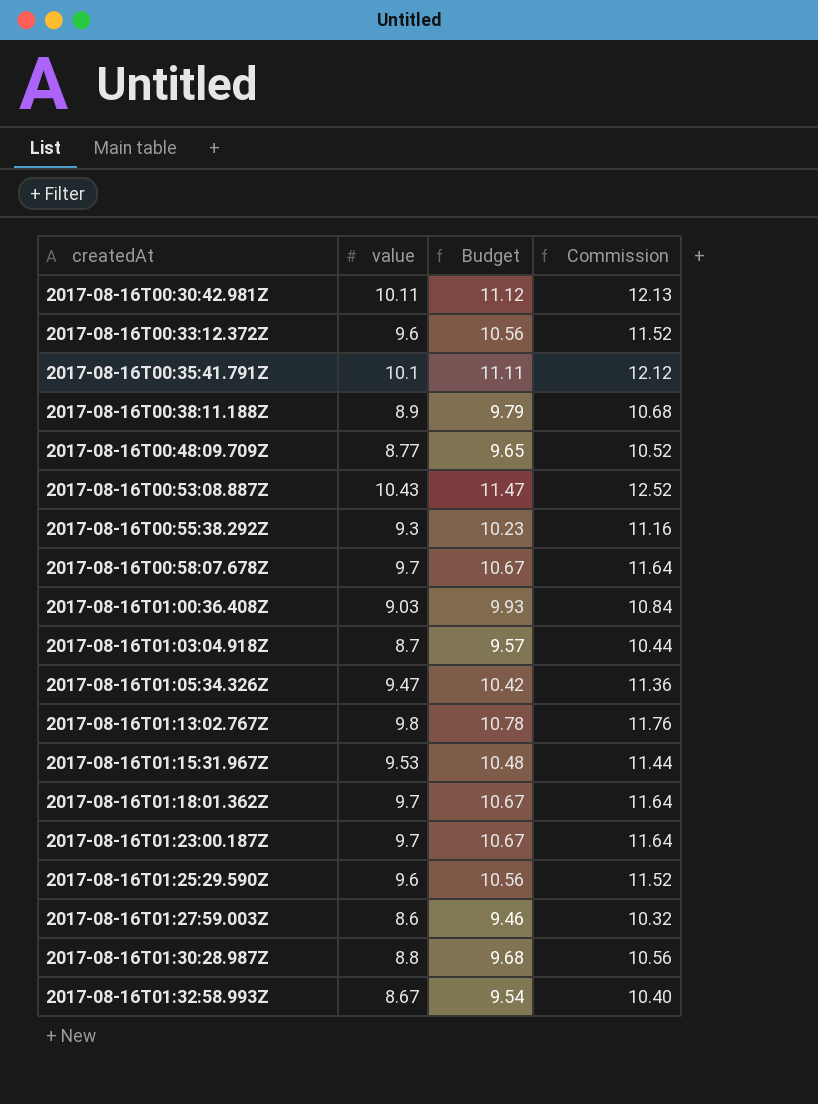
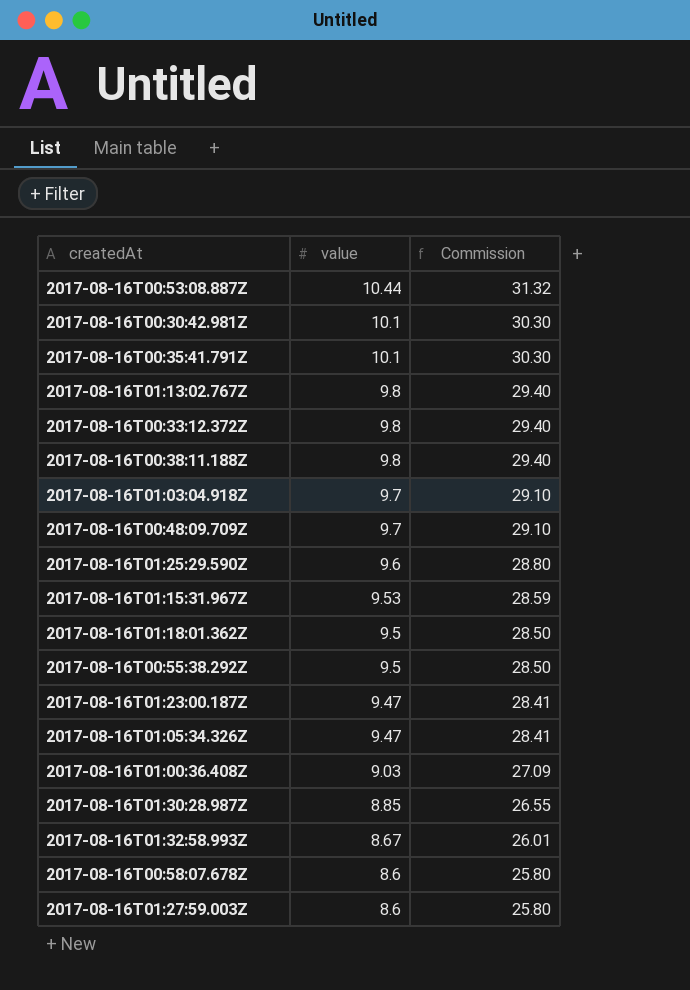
row order: createdAt ascending -> value descending
column Budget | formula: [value] * 1.1 -> none
column Commission | formula: [value] * 1.2 -> [value] * 3
2017-08-16T00:53:08.887Z | value: 10.43 -> 10.44
2017-08-16T00:30:42.981Z | value: 10.11 -> 10.1
2017-08-16T00:33:12.372Z | value: 9.6 -> 9.8
2017-08-16T00:38:11.188Z | value: 8.9 -> 9.8
2017-08-16T01:03:04.918Z | value: 8.7 -> 9.7
2017-08-16T00:48:09.709Z | value: 8.77 -> 9.7
2017-08-16T01:18:01.362Z | value: 9.7 -> 9.5
2017-08-16T00:55:38.292Z | value: 9.3 -> 9.5
2017-08-16T01:23:00.187Z | value: 9.7 -> 9.47
2017-08-16T01:30:28.987Z | value: 8.8 -> 8.85
2017-08-16T00:58:07.678Z | value: 9.7 -> 8.6

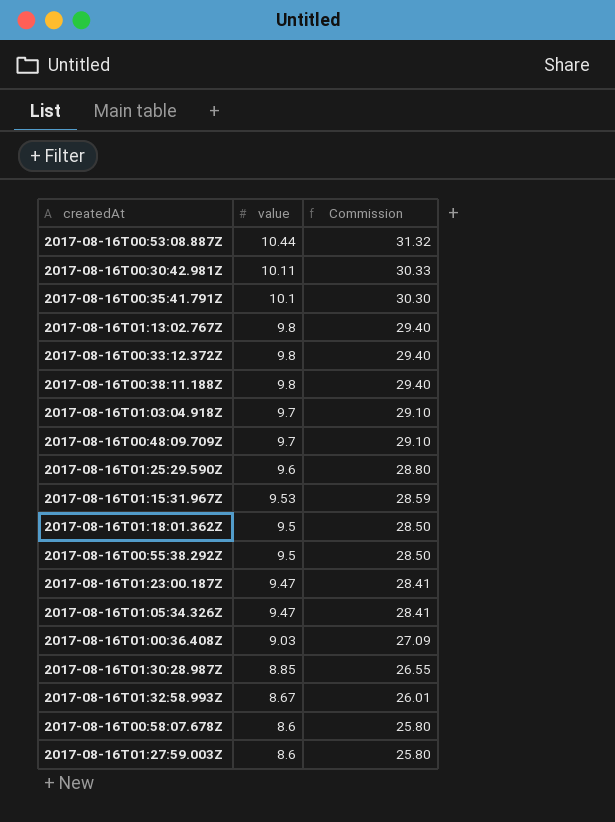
2017-08-16T00:30:42.981Z | value: 10.1 -> 10.11
2017-08-16T00:30:42.981Z | Commission: 30.30 -> 30.33

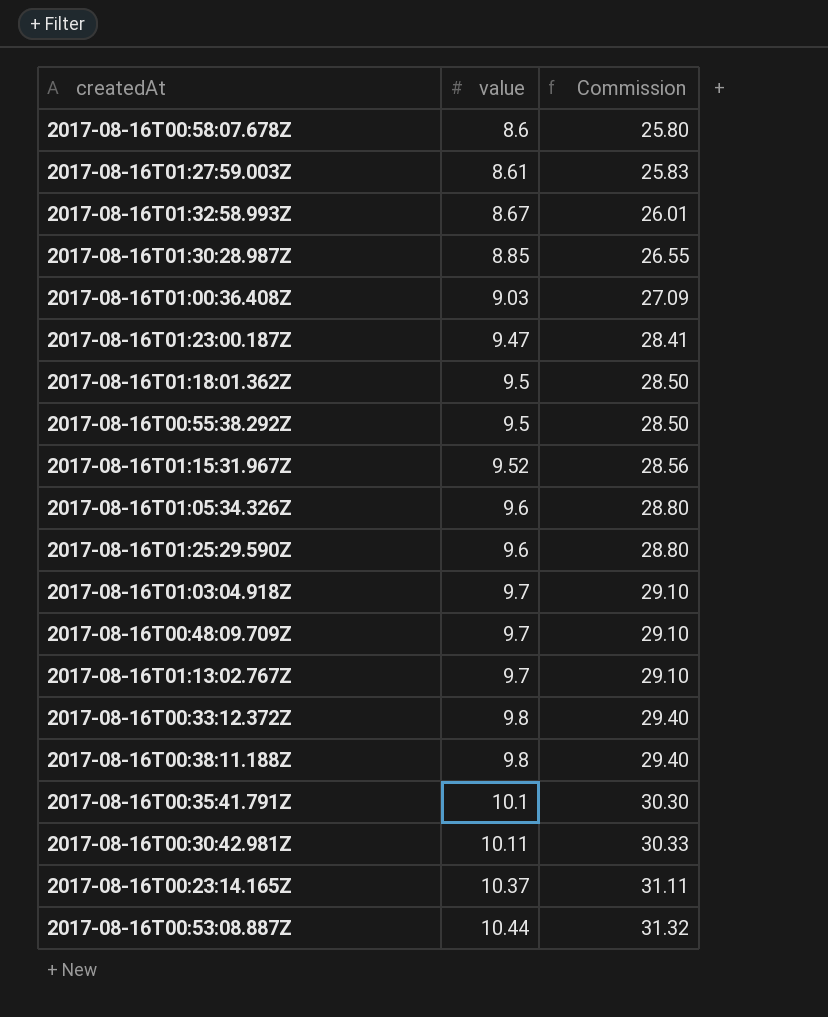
row order: value descending -> value ascending
2017-08-16T01:27:59.003Z | value: 8.6 -> 8.61
2017-08-16T01:27:59.003Z | Commission: 25.80 -> 25.83
2017-08-16T01:15:31.967Z | value: 9.53 -> 9.52
2017-08-16T01:15:31.967Z | Commission: 28.59 -> 28.56
2017-08-16T01:05:34.326Z | value: 9.47 -> 9.6
2017-08-16T01:05:34.326Z | Commission: 28.41 -> 28.80
2017-08-16T01:13:02.767Z | value: 9.8 -> 9.7
2017-08-16T01:13:02.767Z | Commission: 29.40 -> 29.10
row 2017-08-16T00:23:14.165Z: none -> 10.37 | 31.11

